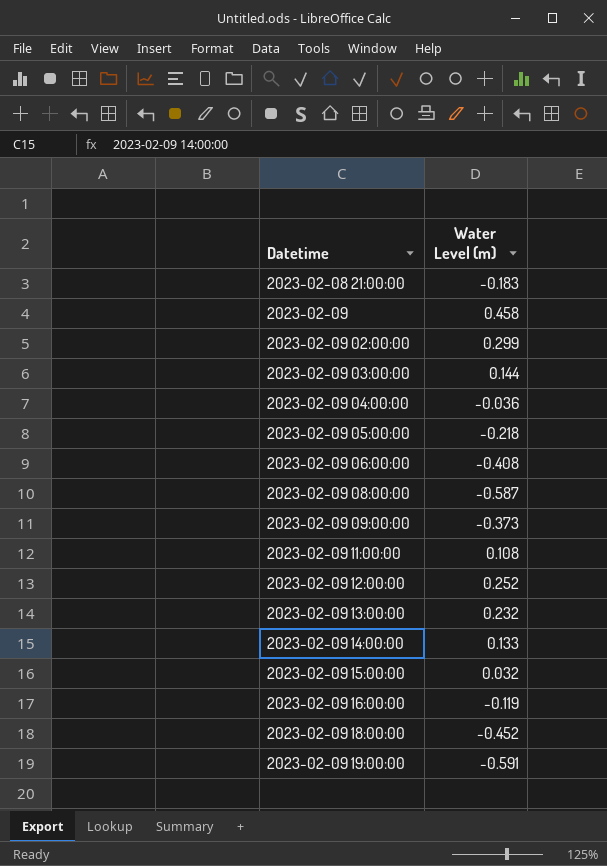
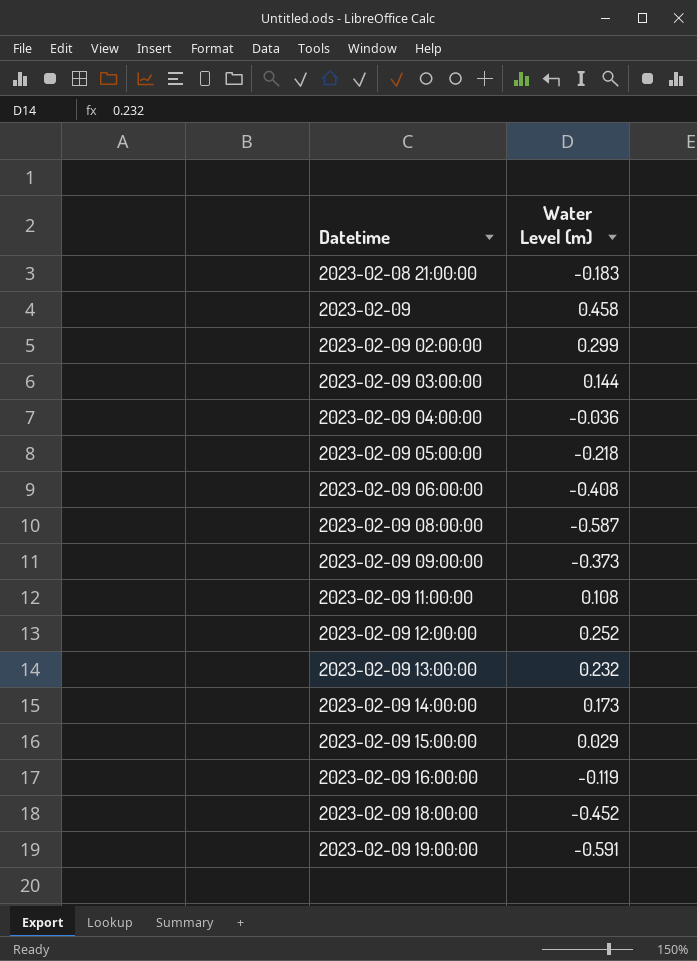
2023-02-09 14:00:00 | Water Level (m): 0.133 -> 0.173
2023-02-09 15:00:00 | Water Level (m): 0.032 -> 0.029

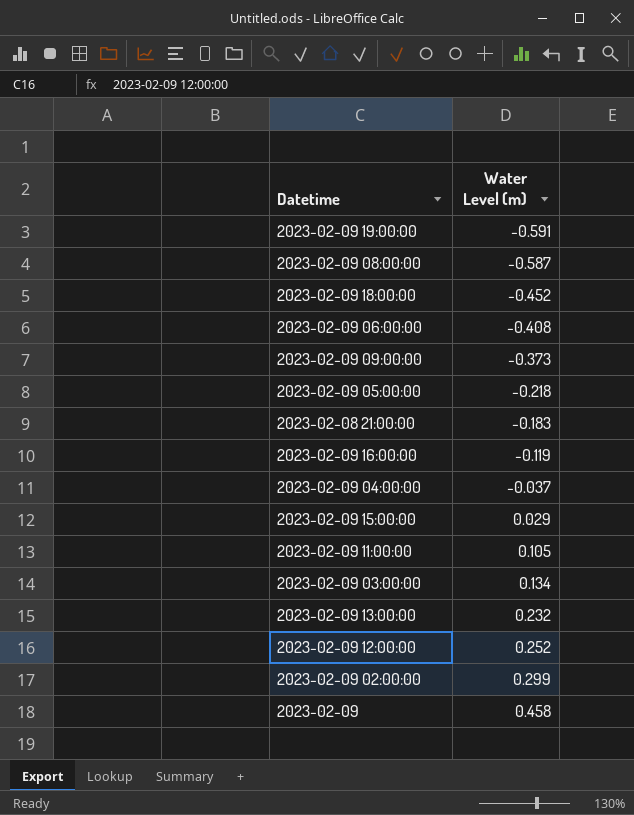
row order: Datetime ascending -> Water Level (m) ascending
row 2023-02-09 14:00:00: 0.173 -> none
2023-02-09 04:00:00 | Water Level (m): -0.036 -> -0.037
2023-02-09 11:00:00 | Water Level (m): 0.108 -> 0.105
2023-02-09 03:00:00 | Water Level (m): 0.144 -> 0.134

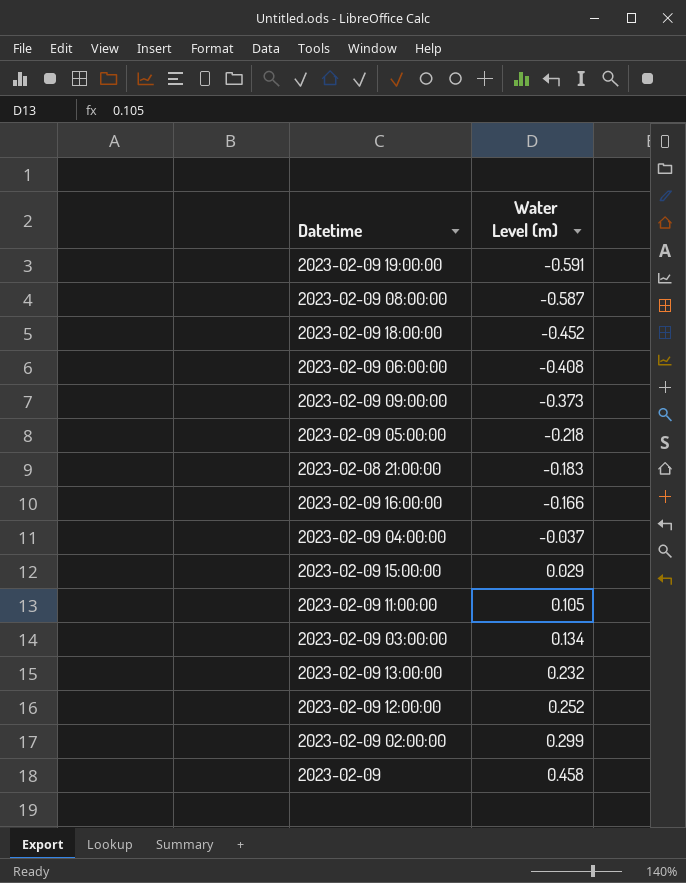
2023-02-09 16:00:00 | Water Level (m): -0.119 -> -0.166

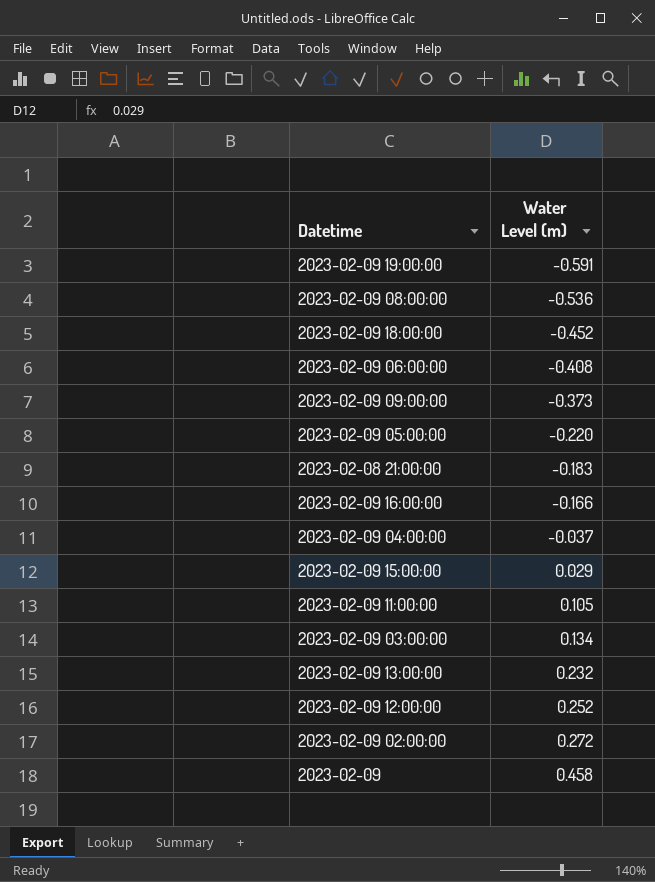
2023-02-09 08:00:00 | Water Level (m): -0.587 -> -0.536
2023-02-09 05:00:00 | Water Level (m): -0.218 -> -0.220
2023-02-09 02:00:00 | Water Level (m): 0.299 -> 0.272

